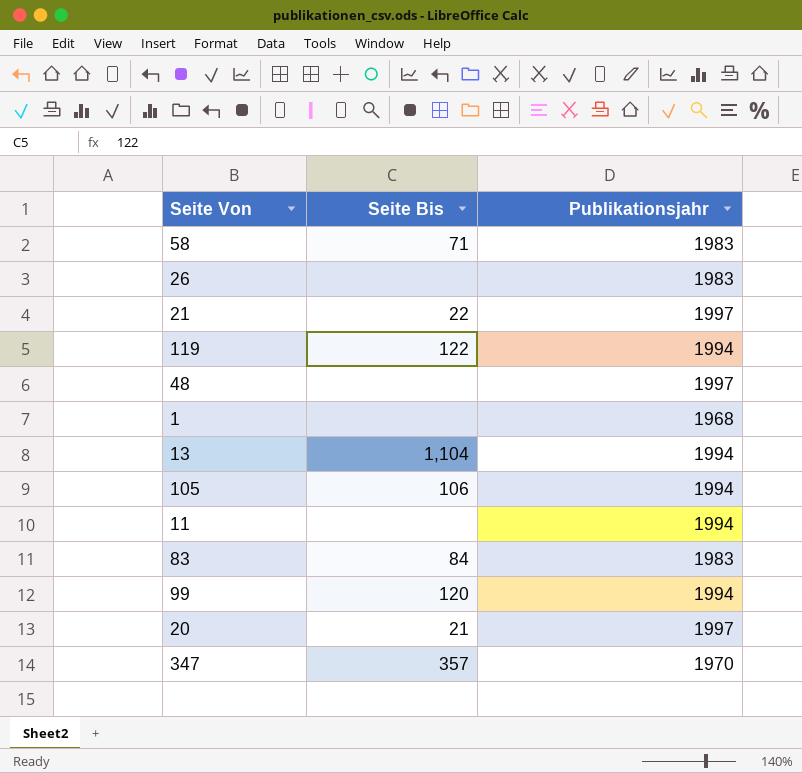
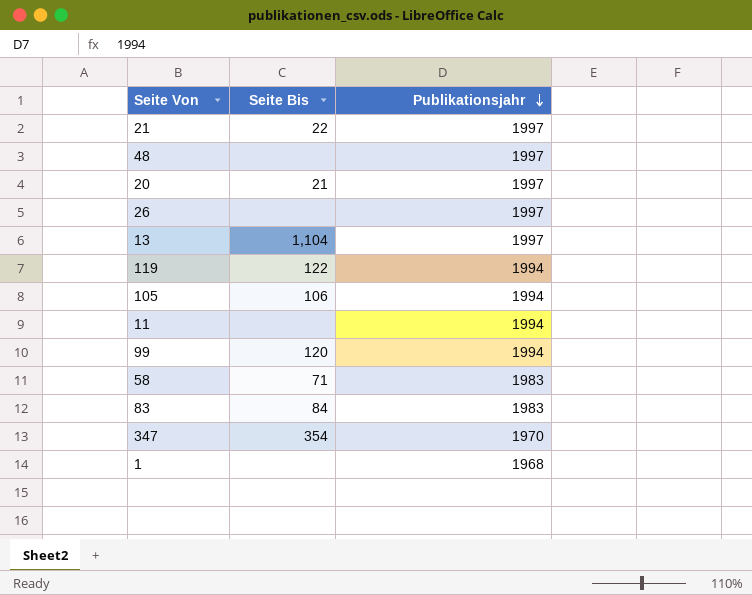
row order: none -> Publikationsjahr descending
26 | Publikationsjahr: 1983 -> 1997
13 | Publikationsjahr: 1994 -> 1997
347 | Seite Bis: 357 -> 354

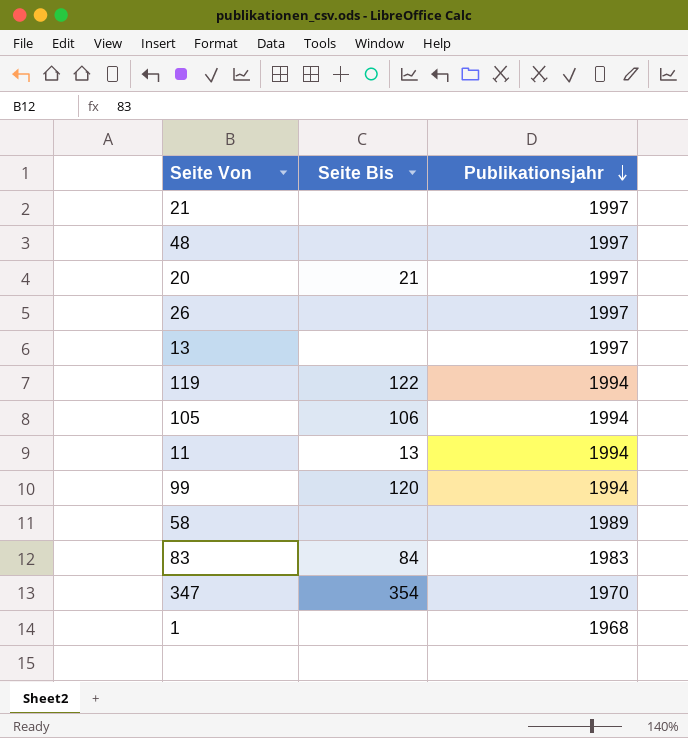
21 | Seite Bis: 22 -> none
13 | Seite Bis: 1,104 -> none
11 | Seite Bis: none -> 13
58 | Seite Bis: 71 -> none
58 | Publikationsjahr: 1983 -> 1989

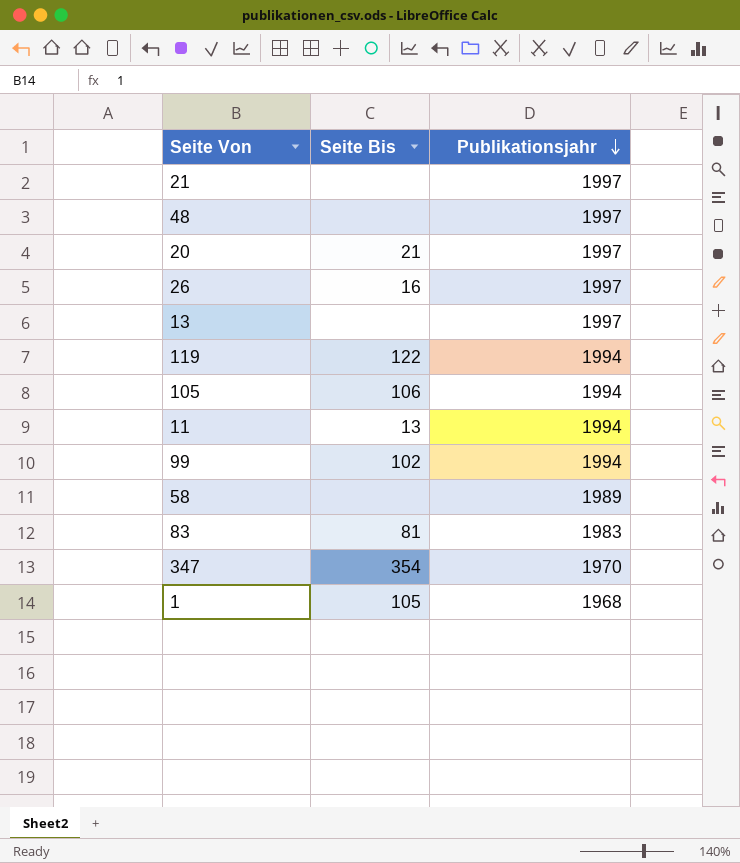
26 | Seite Bis: none -> 16
99 | Seite Bis: 120 -> 102
83 | Seite Bis: 84 -> 81
1 | Seite Bis: none -> 105

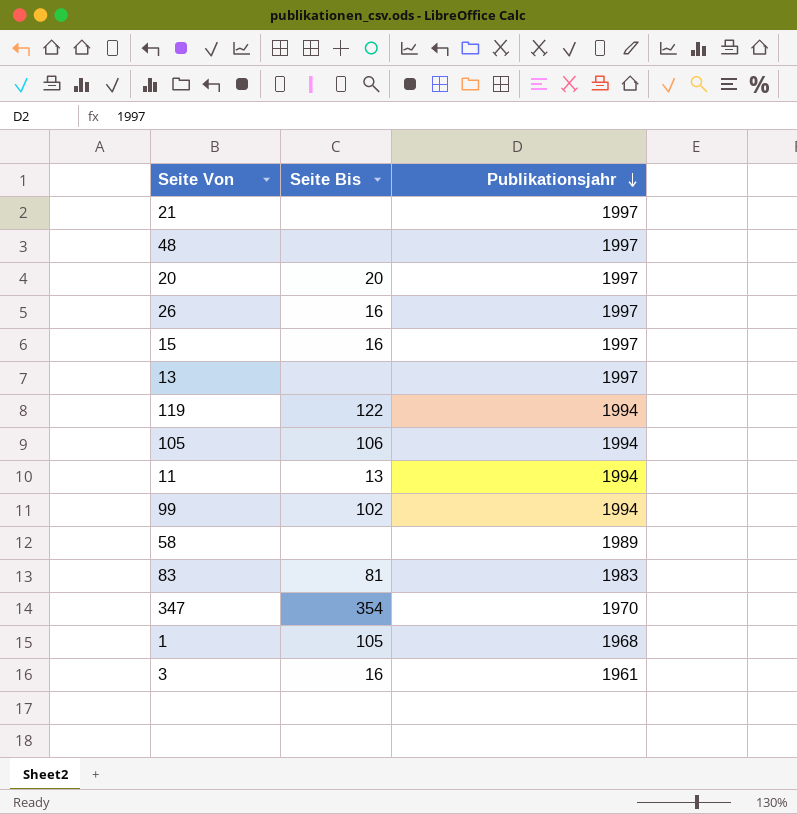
20 | Seite Bis: 21 -> 20
row 15: none -> 16 | 1997
row 3: none -> 16 | 1961

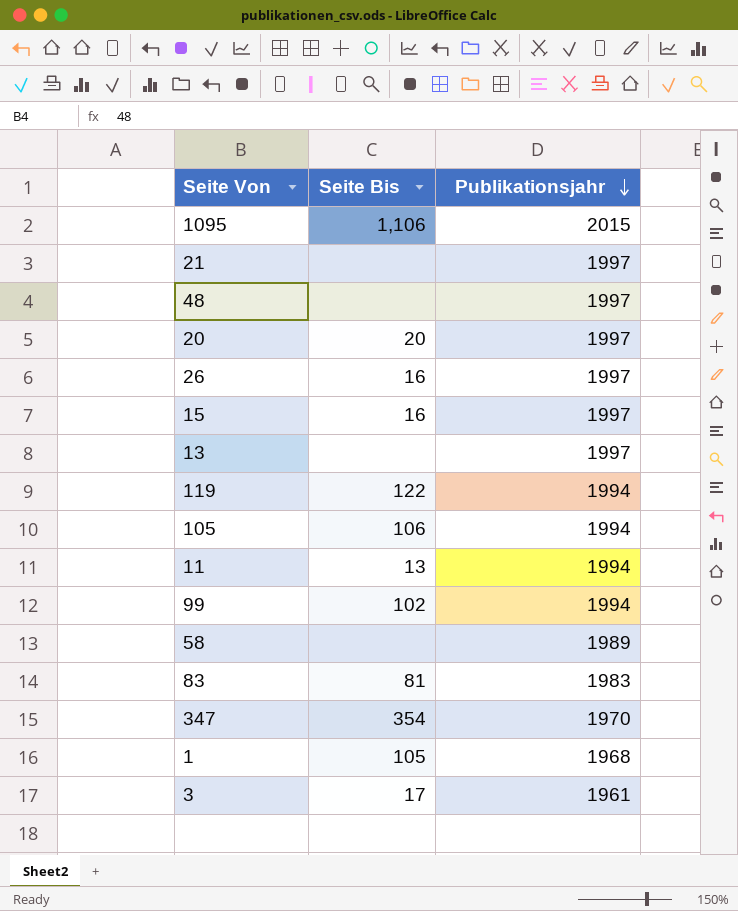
row 1095: none -> 1,106 | 2015
3 | Seite Bis: 16 -> 17

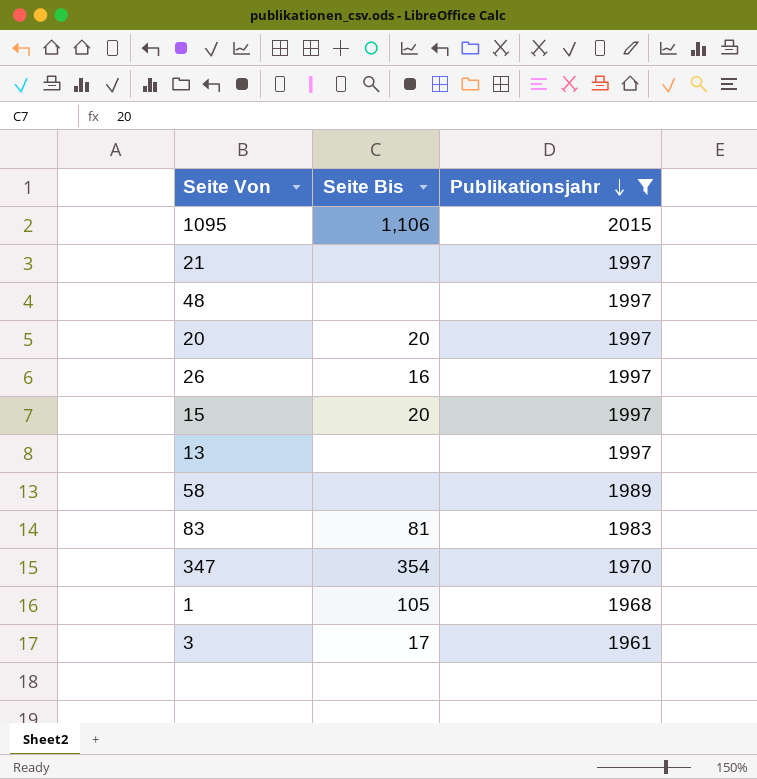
filter: none -> Publikationsjahr != 1994
15 | Seite Bis: 16 -> 20

